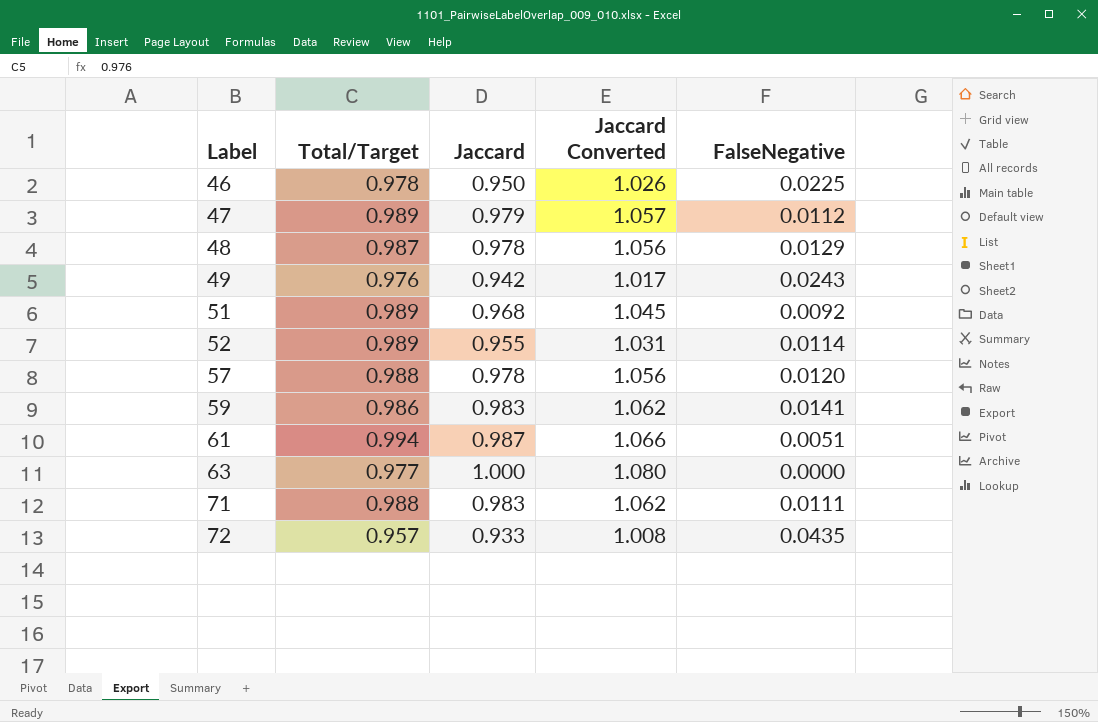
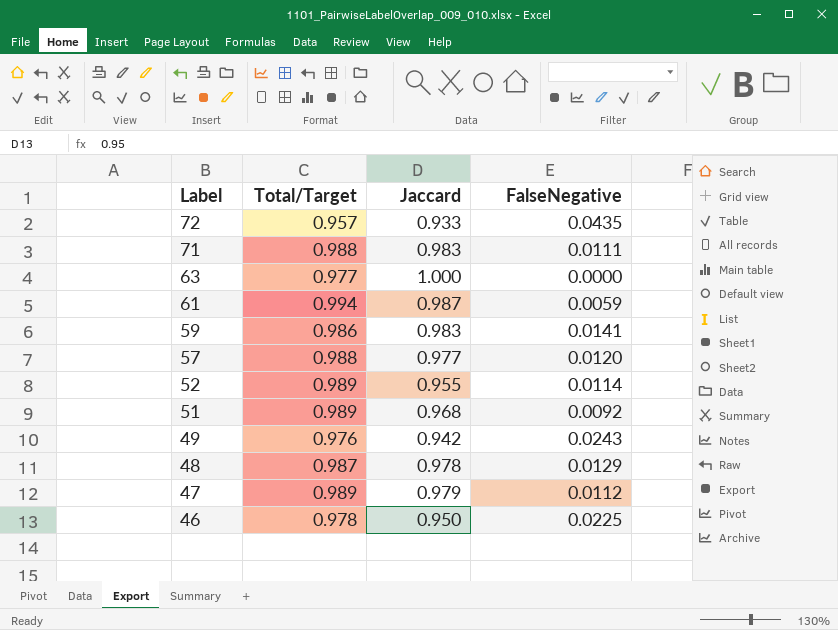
row order: Label ascending -> Label descending
column Jaccard Converted | formula: [Jaccard] * 1.08 -> none
61 | FalseNegative: 0.0051 -> 0.0059
57 | Jaccard: 0.978 -> 0.977

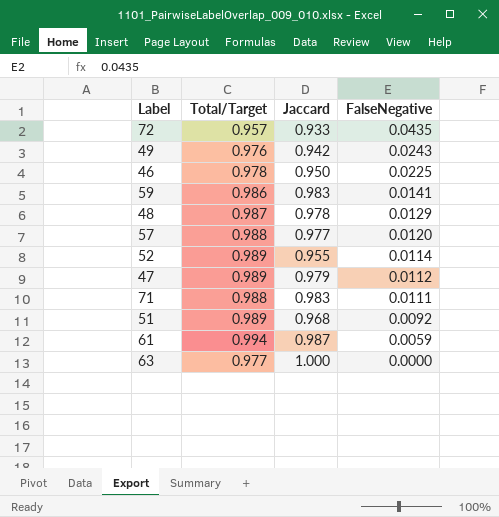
row order: Label descending -> FalseNegative descending

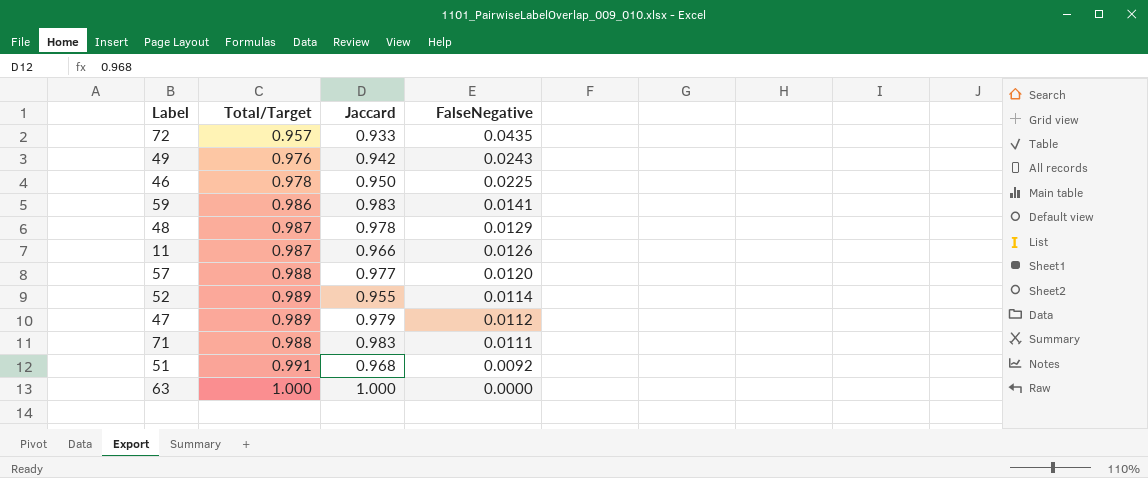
row 61: 0.994 | 0.987 | 0.0059 -> none
row 11: none -> 0.987 | 0.966 | 0.0126
51 | Total/Target: 0.989 -> 0.991
63 | Total/Target: 0.977 -> 1.000

